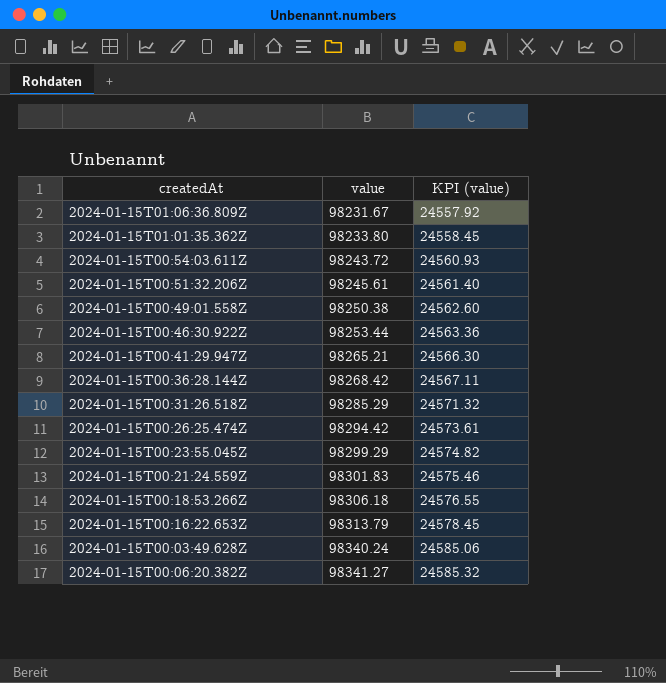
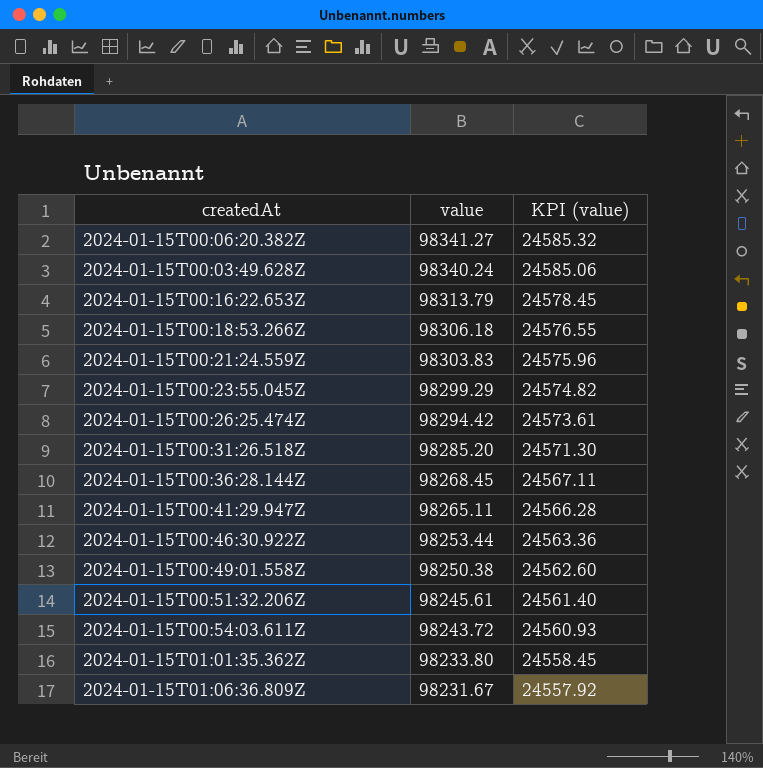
row order: value ascending -> value descending
2024-01-15T00:21:24.559Z | value: 98301.83 -> 98303.83
2024-01-15T00:21:24.559Z | KPI (value): 24575.46 -> 24575.96
2024-01-15T00:31:26.518Z | value: 98285.29 -> 98285.20
2024-01-15T00:31:26.518Z | KPI (value): 24571.32 -> 24571.30
2024-01-15T00:36:28.144Z | value: 98268.42 -> 98268.45
2024-01-15T00:41:29.947Z | value: 98265.21 -> 98265.11
2024-01-15T00:41:29.947Z | KPI (value): 24566.30 -> 24566.28

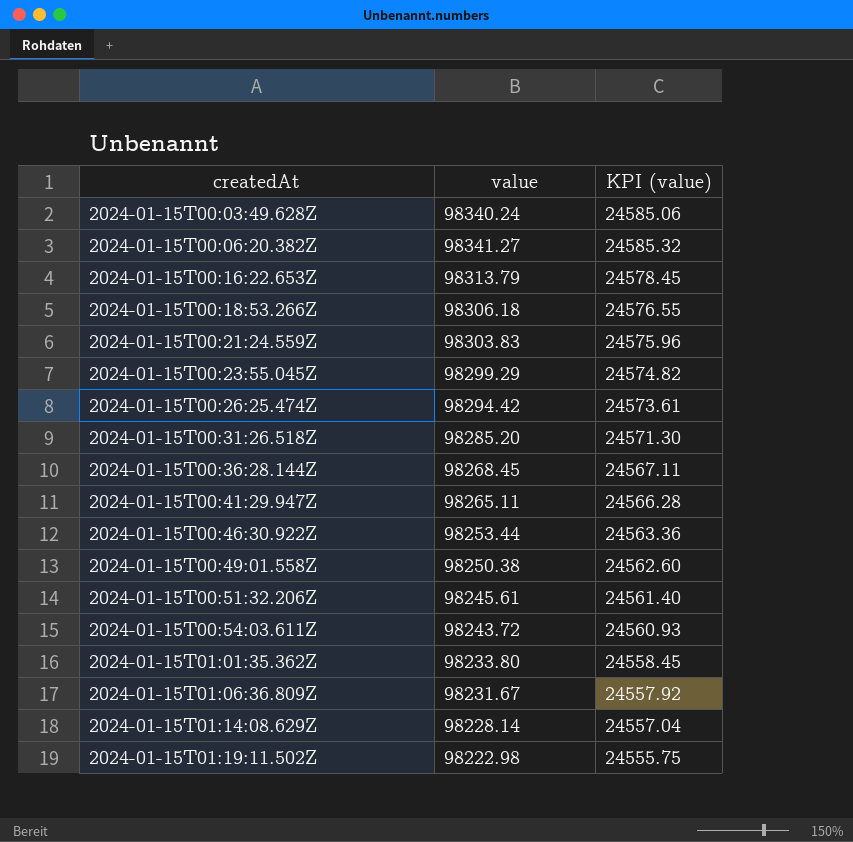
row order: value descending -> createdAt ascending
row 2024-01-15T01:14:08.629Z: none -> 98228.14 | 24557.04
row 2024-01-15T01:19:11.502Z: none -> 98222.98 | 24555.75

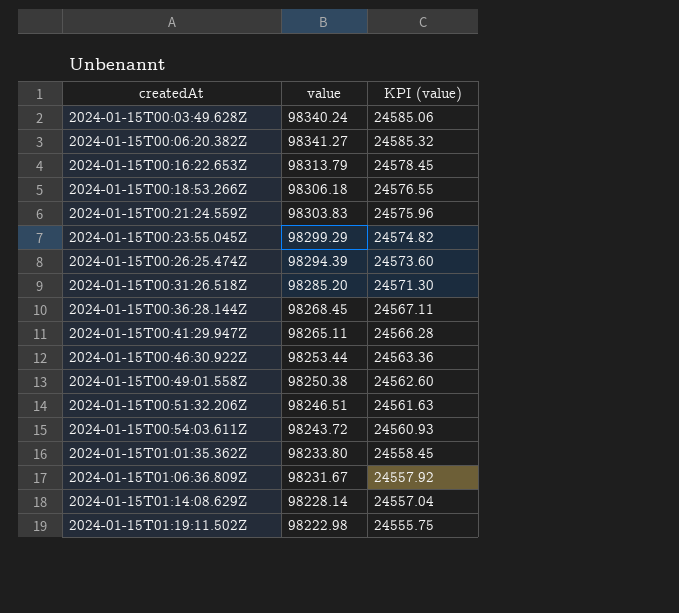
2024-01-15T00:26:25.474Z | value: 98294.42 -> 98294.39
2024-01-15T00:26:25.474Z | KPI (value): 24573.61 -> 24573.60
2024-01-15T00:51:32.206Z | value: 98245.61 -> 98246.51
2024-01-15T00:51:32.206Z | KPI (value): 24561.40 -> 24561.63

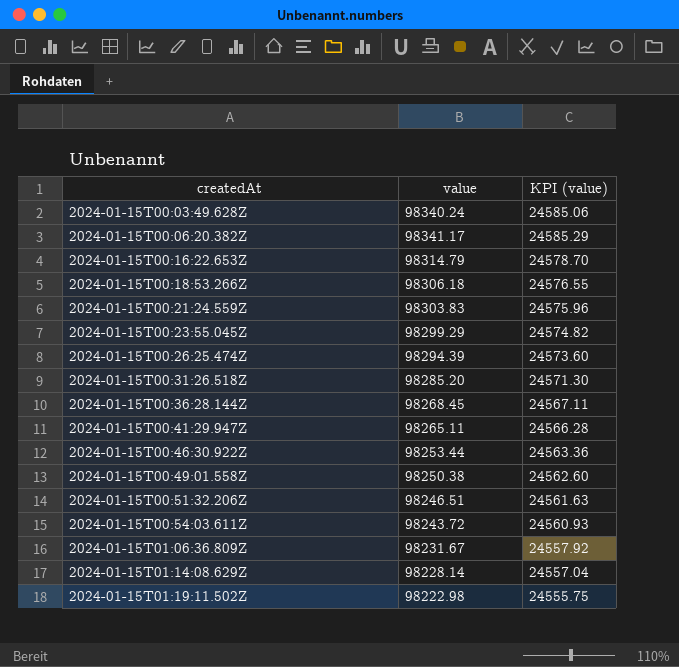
row 2024-01-15T01:01:35.362Z: 98233.80 | 24558.45 -> none
2024-01-15T00:06:20.382Z | value: 98341.27 -> 98341.17
2024-01-15T00:06:20.382Z | KPI (value): 24585.32 -> 24585.29
2024-01-15T00:16:22.653Z | value: 98313.79 -> 98314.79
2024-01-15T00:16:22.653Z | KPI (value): 24578.45 -> 24578.70

